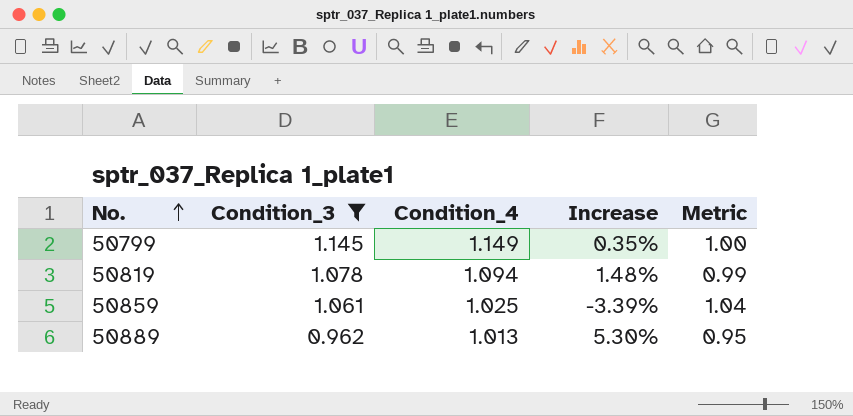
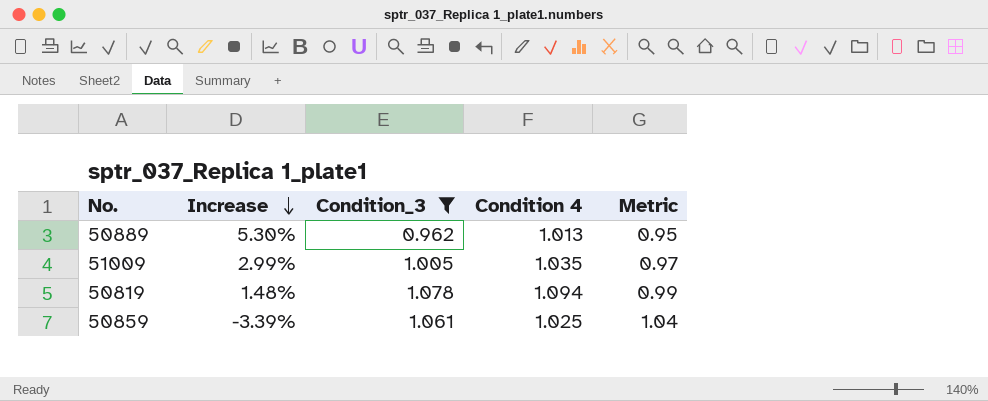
row order: No. ascending -> Increase descending
column Increase | position: 4 -> 2
column name: Condition_4 -> Condition 4
row 50799: 1.145 | 1.149 | 0.35% | 1.00 -> none
row 51009: none -> 2.99% | 1.005 | 1.035 | 0.97

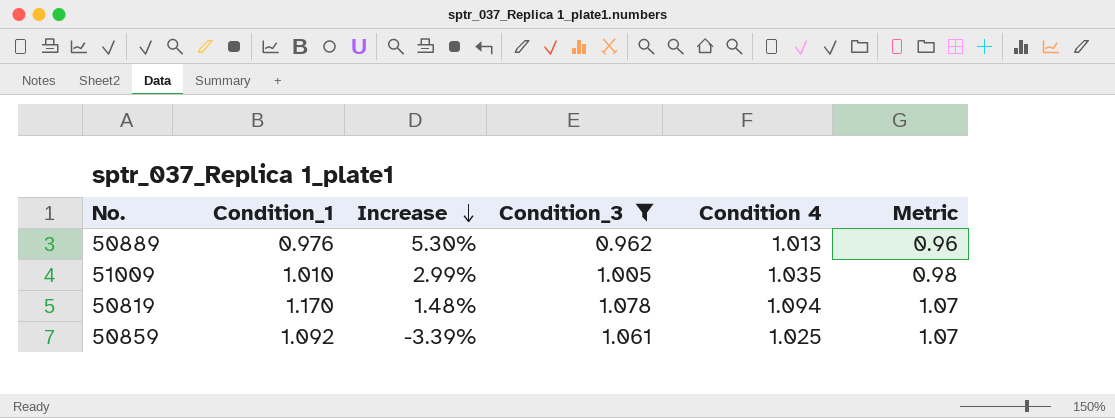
column Condition_1 | position: none -> 2
column Metric | formula: [Condition_3] / [Condition 4] -> [Condition_1] / [Condition 4]

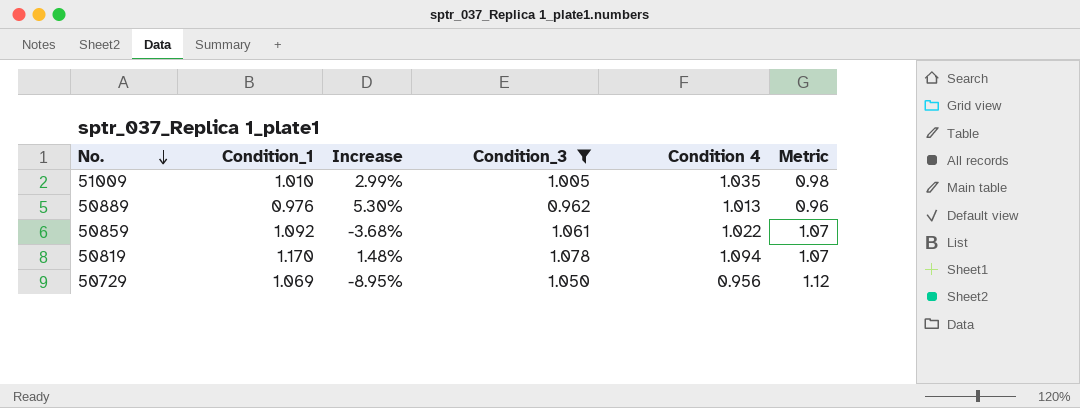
row order: Increase descending -> No. descending
50859 | Increase: -3.39% -> -3.68%
50859 | Condition 4: 1.025 -> 1.022
row 50729: none -> 1.069 | -8.95% | 1.050 | 0.956 | 1.12

